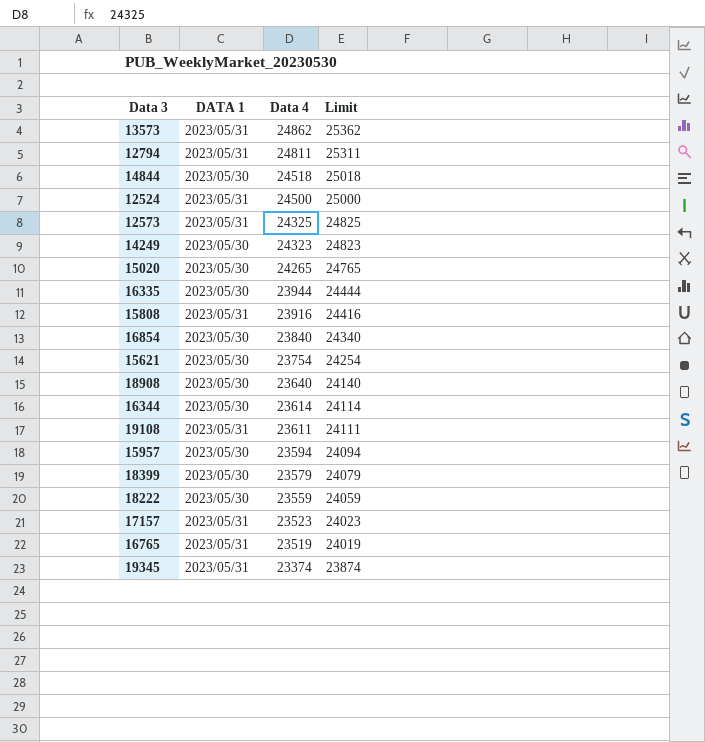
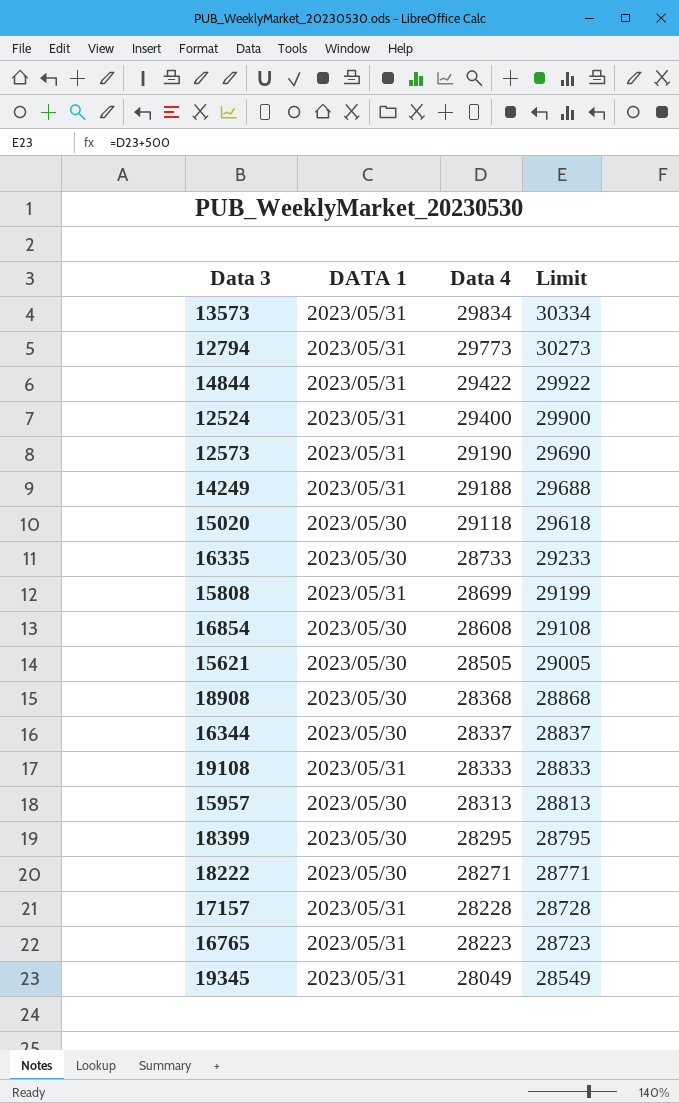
13573 | Data 4: 24862 -> 29834
13573 | Limit: 25362 -> 30334
12794 | Data 4: 24811 -> 29773
12794 | Limit: 25311 -> 30273
14844 | DATA 1: 2023/05/30 -> 2023/05/31
14844 | Data 4: 24518 -> 29422
14844 | Limit: 25018 -> 29922
12524 | Data 4: 24500 -> 29400
12524 | Limit: 25000 -> 29900
12573 | Data 4: 24325 -> 29190
12573 | Limit: 24825 -> 29690
14249 | DATA 1: 2023/05/30 -> 2023/05/31
14249 | Data 4: 24323 -> 29188
14249 | Limit: 24823 -> 29688
15020 | Data 4: 24265 -> 29118
15020 | Limit: 24765 -> 29618
16335 | Data 4: 23944 -> 28733
16335 | Limit: 24444 -> 29233
15808 | Data 4: 23916 -> 28699
15808 | Limit: 24416 -> 29199
16854 | Data 4: 23840 -> 28608
16854 | Limit: 24340 -> 29108
15621 | Data 4: 23754 -> 28505
15621 | Limit: 24254 -> 29005
18908 | Data 4: 23640 -> 28368
18908 | Limit: 24140 -> 28868
16344 | Data 4: 23614 -> 28337
16344 | Limit: 24114 -> 28837
19108 | Data 4: 23611 -> 28333
19108 | Limit: 24111 -> 28833
15957 | Data 4: 23594 -> 28313
15957 | Limit: 24094 -> 28813
18399 | Data 4: 23579 -> 28295
18399 | Limit: 24079 -> 28795
18222 | Data 4: 23559 -> 28271
18222 | Limit: 24059 -> 28771
17157 | Data 4: 23523 -> 28228
17157 | Limit: 24023 -> 28728
16765 | Data 4: 23519 -> 28223
16765 | Limit: 24019 -> 28723
19345 | Data 4: 23374 -> 28049
19345 | Limit: 23874 -> 28549

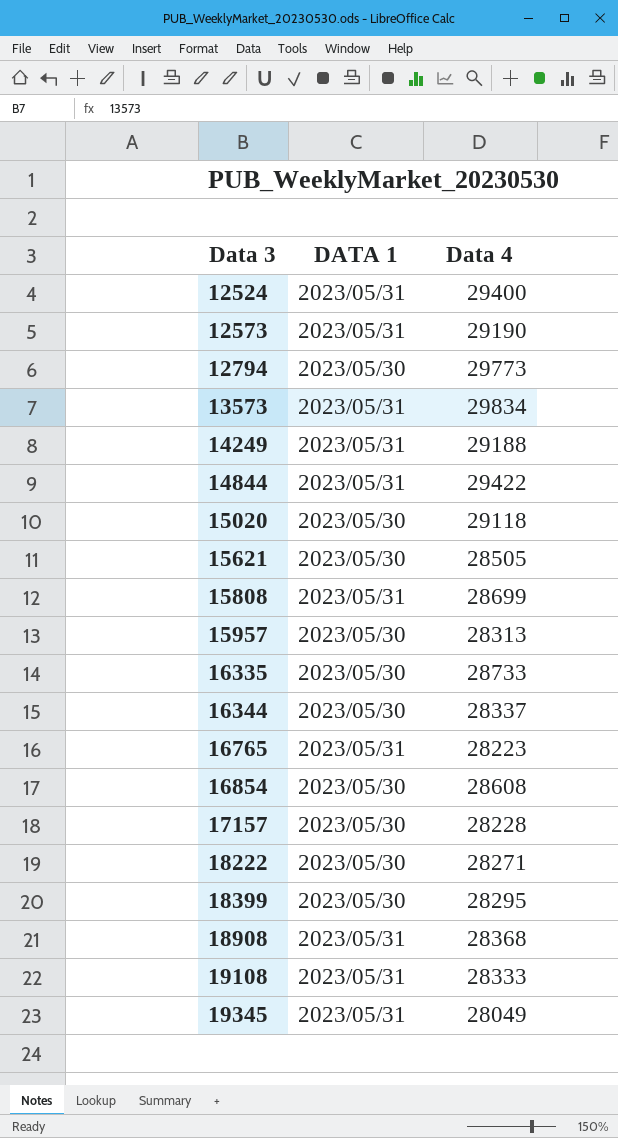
row order: Data 4 descending -> Data 3 ascending
column Limit | formula: [Data 4] + 500 -> none
12794 | DATA 1: 2023/05/31 -> 2023/05/30
17157 | DATA 1: 2023/05/31 -> 2023/05/30
18908 | DATA 1: 2023/05/30 -> 2023/05/31

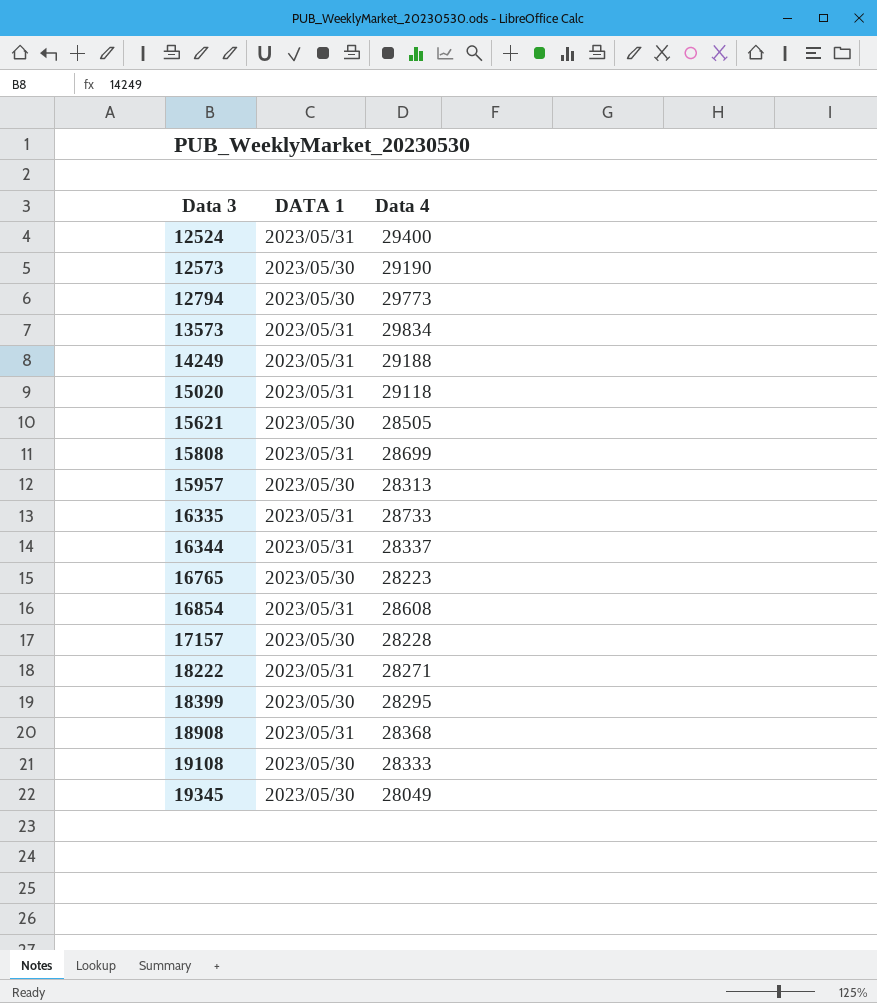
row 14844: 2023/05/31 | 29422 -> none
12573 | DATA 1: 2023/05/31 -> 2023/05/30
15020 | DATA 1: 2023/05/30 -> 2023/05/31
16335 | DATA 1: 2023/05/30 -> 2023/05/31
16344 | DATA 1: 2023/05/30 -> 2023/05/31
16765 | DATA 1: 2023/05/31 -> 2023/05/30
16854 | DATA 1: 2023/05/30 -> 2023/05/31
18222 | DATA 1: 2023/05/30 -> 2023/05/31
19108 | DATA 1: 2023/05/31 -> 2023/05/30
19345 | DATA 1: 2023/05/31 -> 2023/05/30

